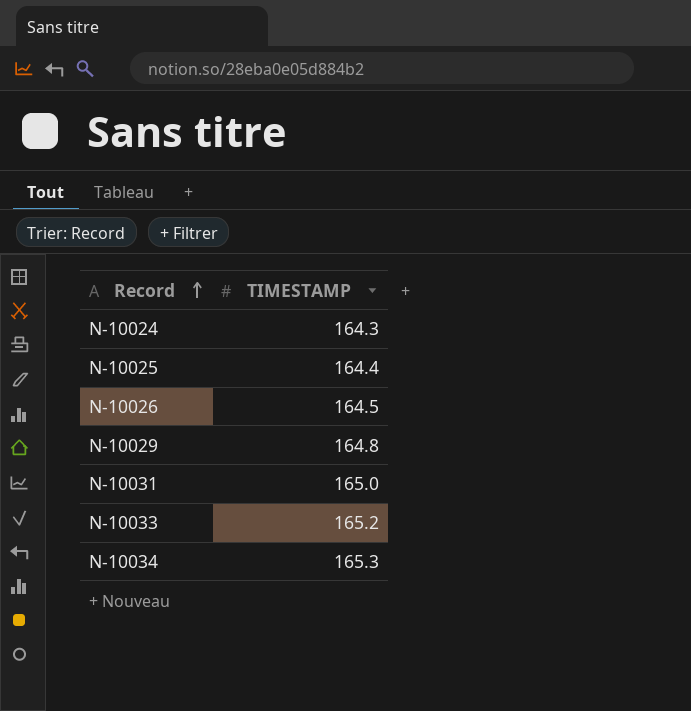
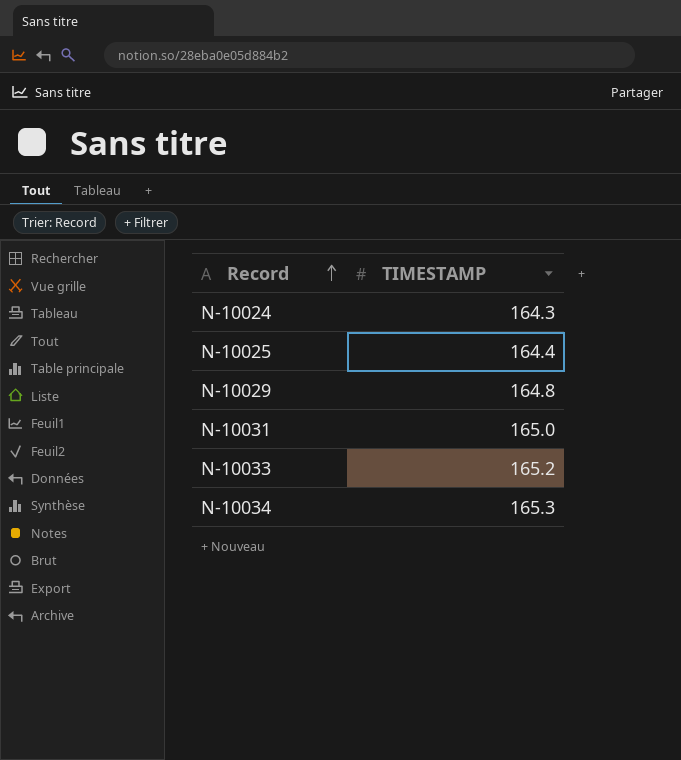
row N-10026: 164.5 -> none

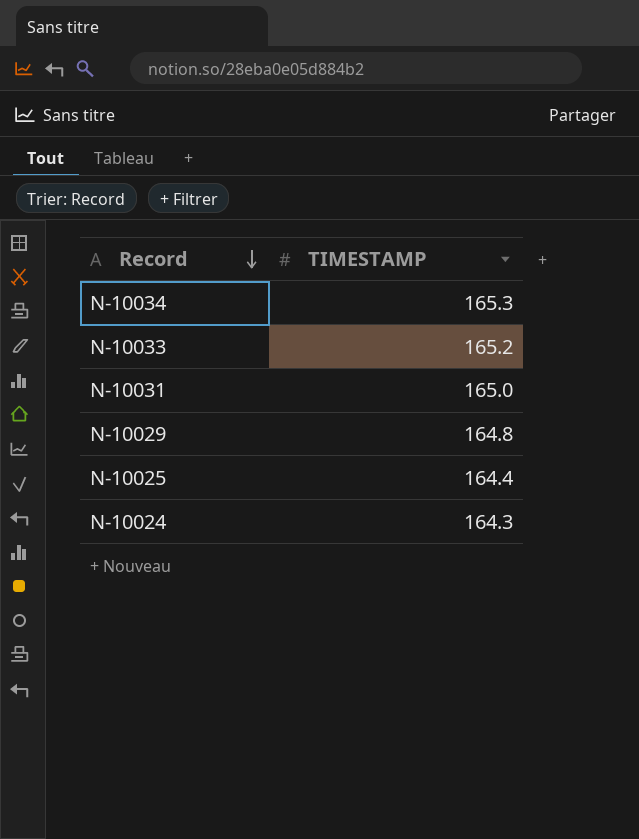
row order: Record ascending -> Record descending

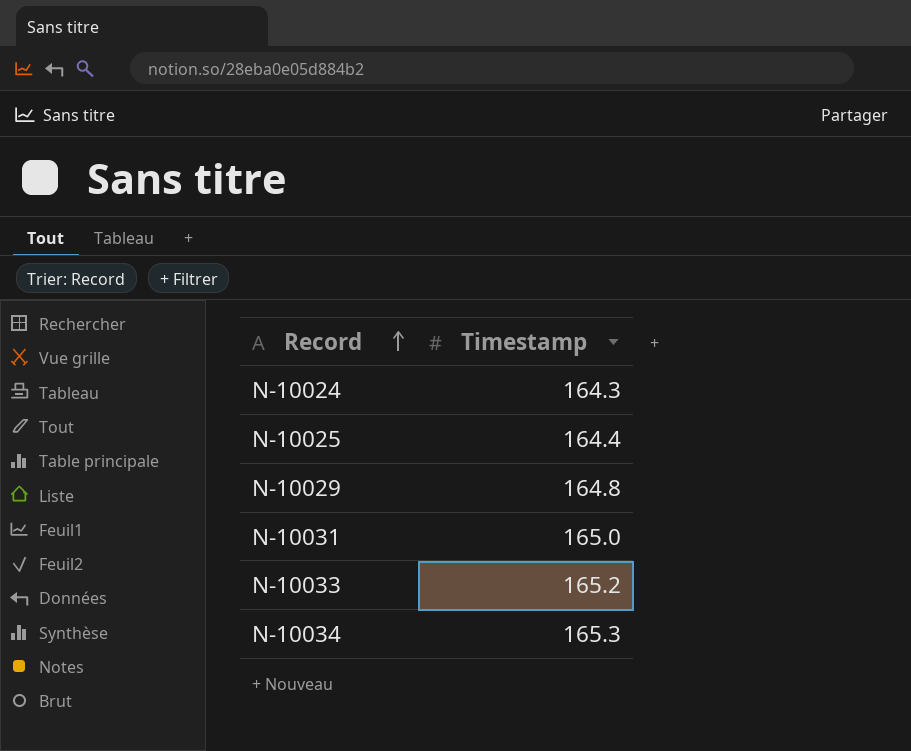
row order: Record descending -> Record ascending
column name: TIMESTAMP -> Timestamp

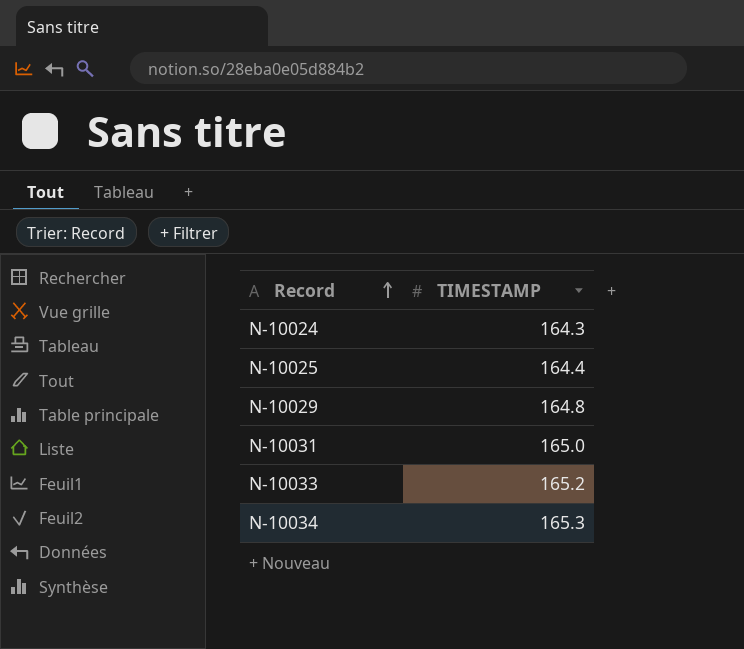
column name: Timestamp -> TIMESTAMP

